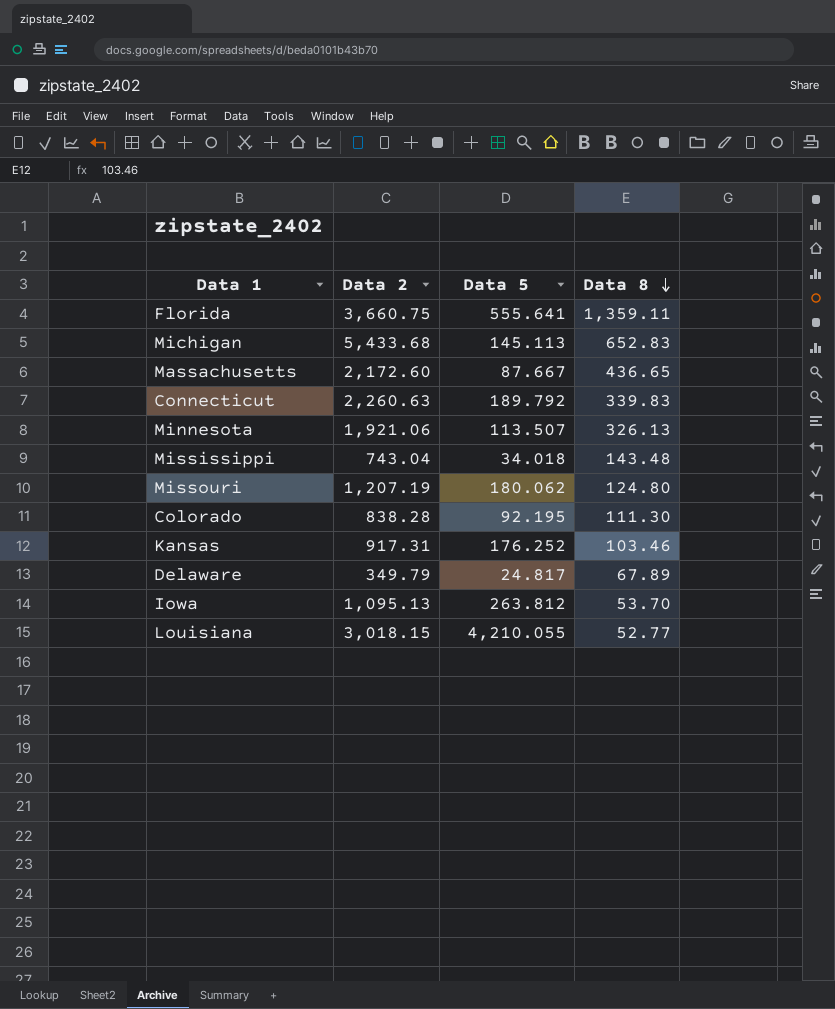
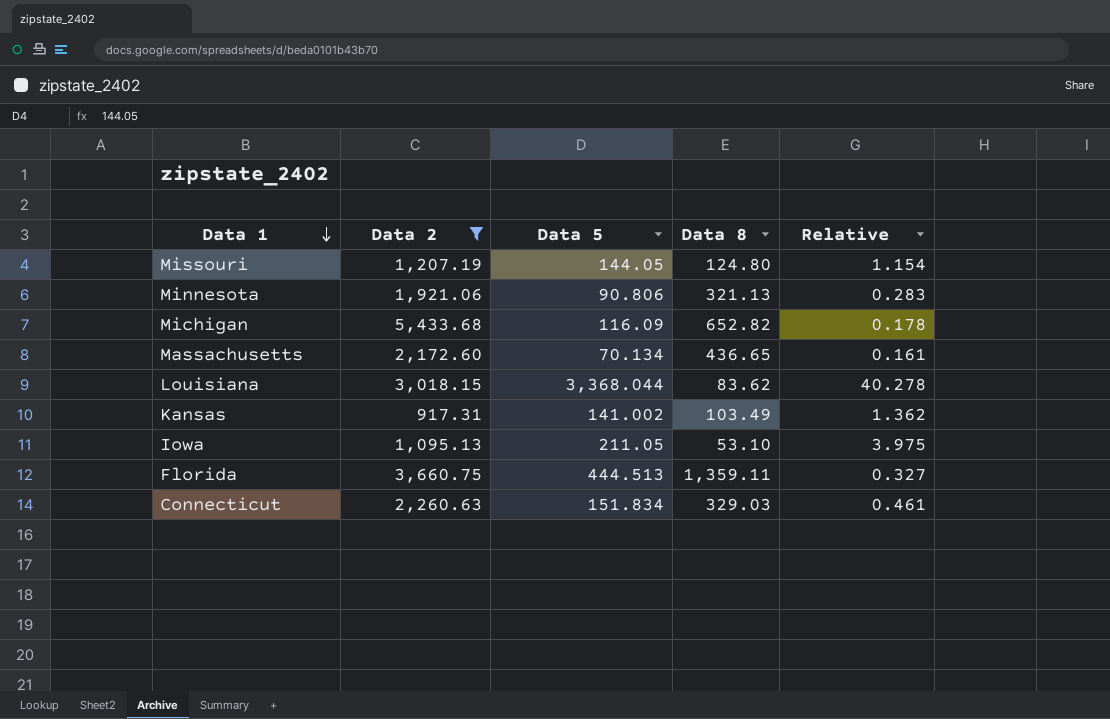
filter: none -> Data 2 >= 917.31
row order: Data 8 descending -> Data 1 descending
column Relative | formula: none -> [Data 5] / [Data 8]
Missouri | Data 5: 180.062 -> 144.05
Minnesota | Data 5: 113.507 -> 90.806
Minnesota | Data 8: 326.13 -> 321.13
Michigan | Data 5: 145.113 -> 116.09
Michigan | Data 8: 652.83 -> 652.82
Massachusetts | Data 5: 87.667 -> 70.134
Louisiana | Data 5: 4,210.055 -> 3,368.044
Louisiana | Data 8: 52.77 -> 83.62
Kansas | Data 5: 176.252 -> 141.002
Kansas | Data 8: 103.46 -> 103.49
Iowa | Data 5: 263.812 -> 211.05
Iowa | Data 8: 53.70 -> 53.10
Florida | Data 5: 555.641 -> 444.513
Connecticut | Data 5: 189.792 -> 151.834
Connecticut | Data 8: 339.83 -> 329.03

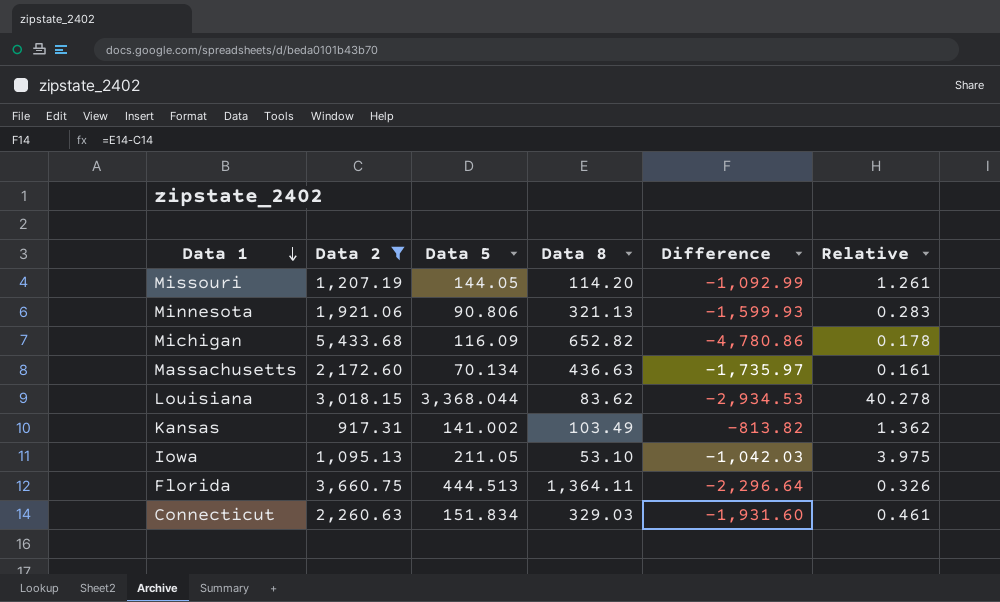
column Difference | formula: none -> [Data 8] - [Data 2]
Missouri | Data 8: 124.80 -> 114.20
Missouri | Relative: 1.154 -> 1.261
Massachusetts | Data 8: 436.65 -> 436.63
Florida | Data 8: 1,359.11 -> 1,364.11
Florida | Relative: 0.327 -> 0.326

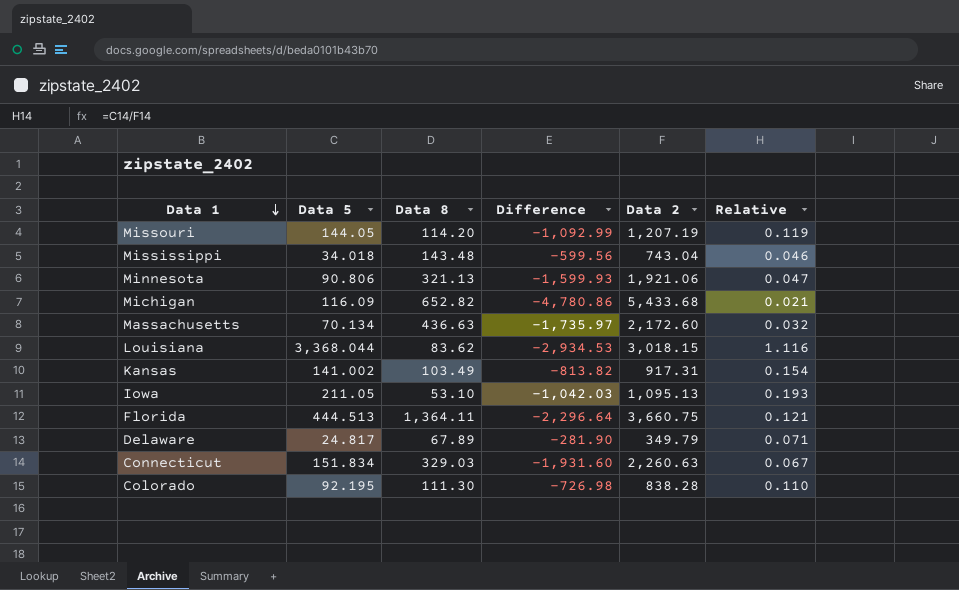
filter: Data 2 >= 917.31 -> none
column Data 2 | position: 2 -> 5
column Relative | formula: [Data 5] / [Data 8] -> [Data 5] / [Data 2]

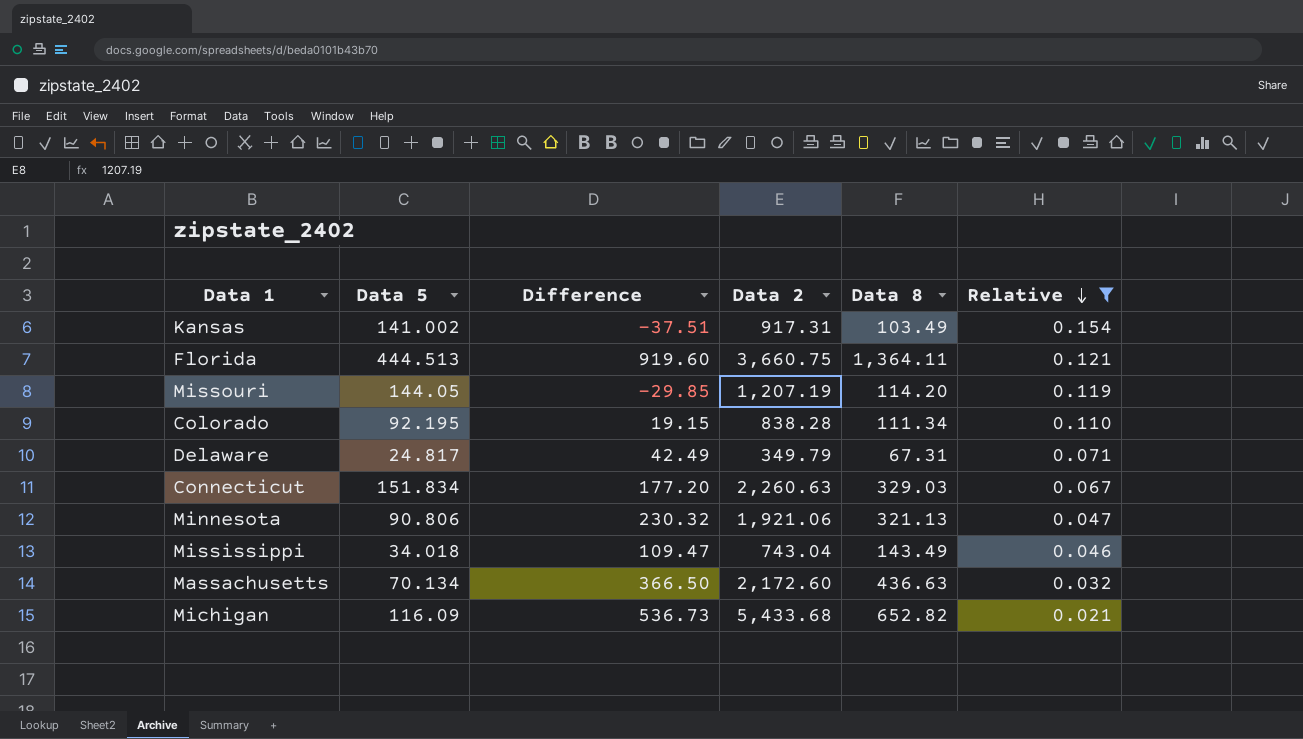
filter: none -> Relative <= 0.154
row order: Data 1 descending -> Relative descending
column Difference | formula: [Data 8] - [Data 2] -> [Data 8] - [Data 5]
column Data 8 | position: 3 -> 5
Colorado | Data 8: 111.30 -> 111.34
Delaware | Data 8: 67.89 -> 67.31
Mississippi | Data 8: 143.48 -> 143.49

